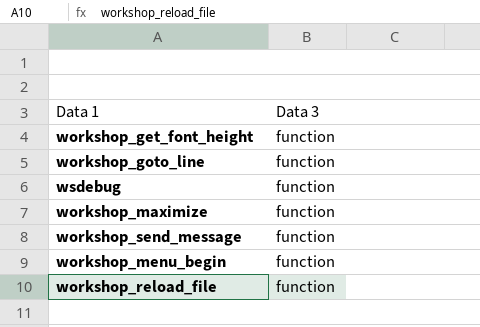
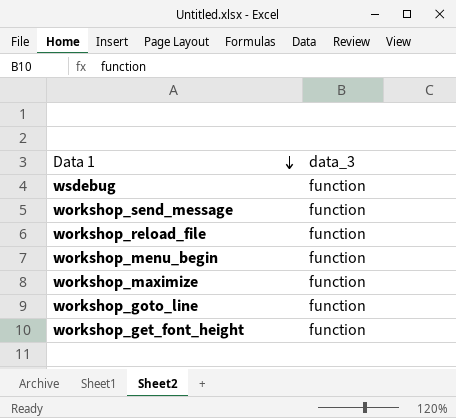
row order: none -> Data 1 descending
column name: Data 3 -> data_3

